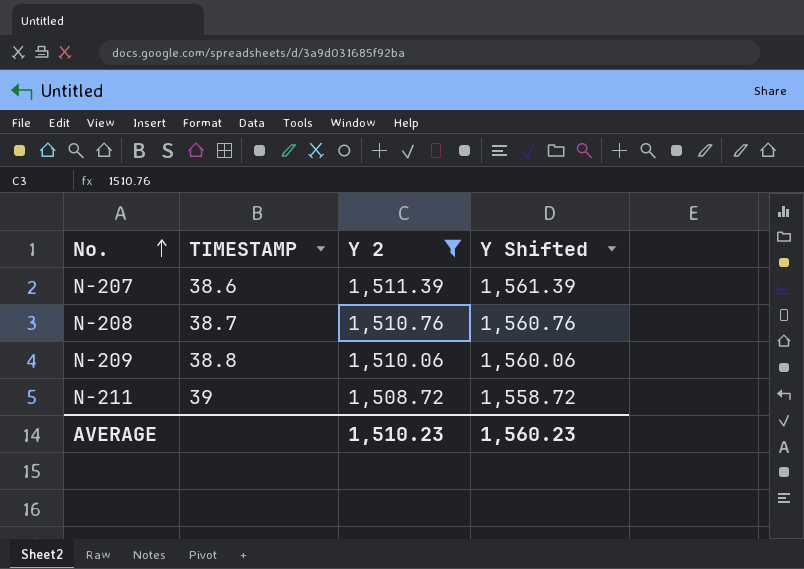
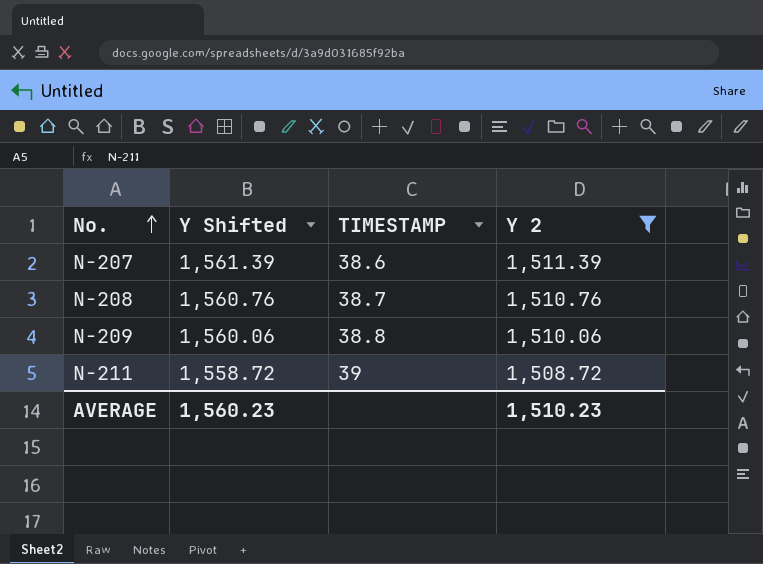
column Y Shifted | position: 4 -> 2

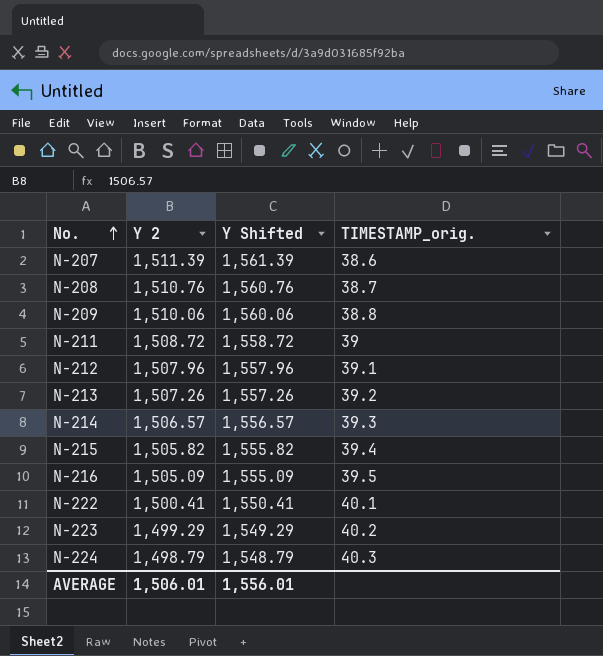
filter: Y 2 >= 1,508.72 -> none
column Y 2 | position: 4 -> 2
column name: TIMESTAMP -> TIMESTAMP_orig.
AVERAGE | Y 2: 1,510.23 -> 1,506.01
AVERAGE | Y Shifted: 1,560.23 -> 1,556.01

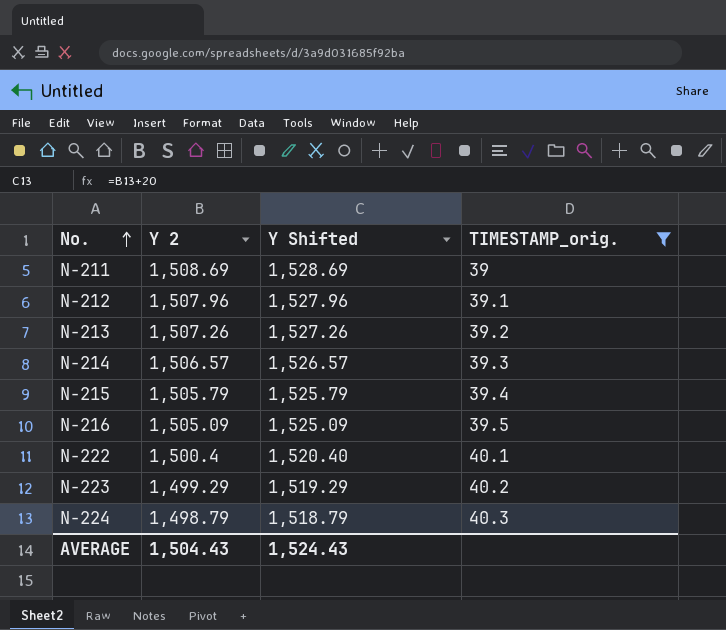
filter: none -> TIMESTAMP_orig. >= 39
column Y Shifted | formula: [Y 2] + 50 -> [Y 2] + 20
N-211 | Y 2: 1,508.72 -> 1,508.69
N-215 | Y 2: 1,505.82 -> 1,505.79
N-222 | Y 2: 1,500.41 -> 1,500.4
AVERAGE | Y 2: 1,506.01 -> 1,504.43
AVERAGE | Y Shifted: 1,556.01 -> 1,524.43

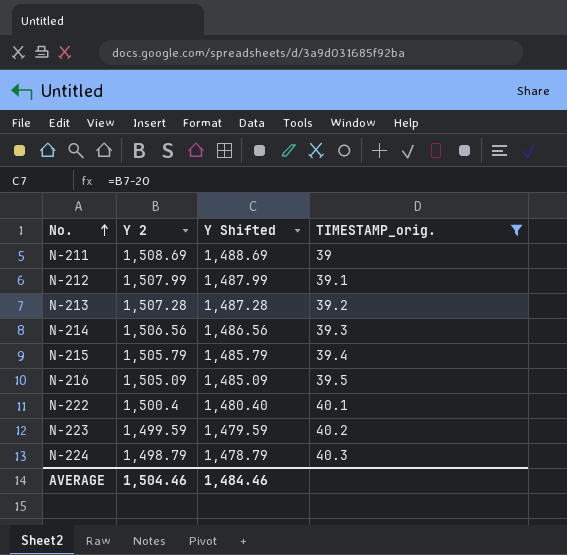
column Y Shifted | formula: [Y 2] + 20 -> [Y 2] - 20
N-212 | Y 2: 1,507.96 -> 1,507.99
N-213 | Y 2: 1,507.26 -> 1,507.28
N-214 | Y 2: 1,506.57 -> 1,506.56
N-223 | Y 2: 1,499.29 -> 1,499.59
AVERAGE | Y 2: 1,504.43 -> 1,504.46
AVERAGE | Y Shifted: 1,524.43 -> 1,484.46

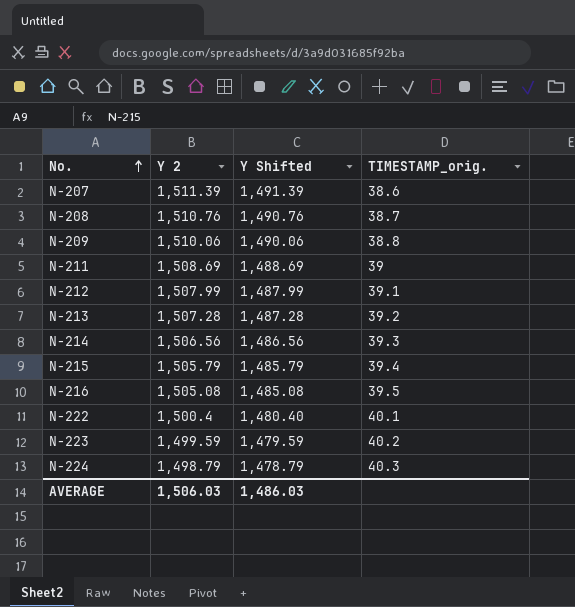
filter: TIMESTAMP_orig. >= 39 -> none
N-216 | Y 2: 1,505.09 -> 1,505.08
N-216 | Y Shifted: 1,485.09 -> 1,485.08
AVERAGE | Y 2: 1,504.46 -> 1,506.03
AVERAGE | Y Shifted: 1,484.46 -> 1,486.03

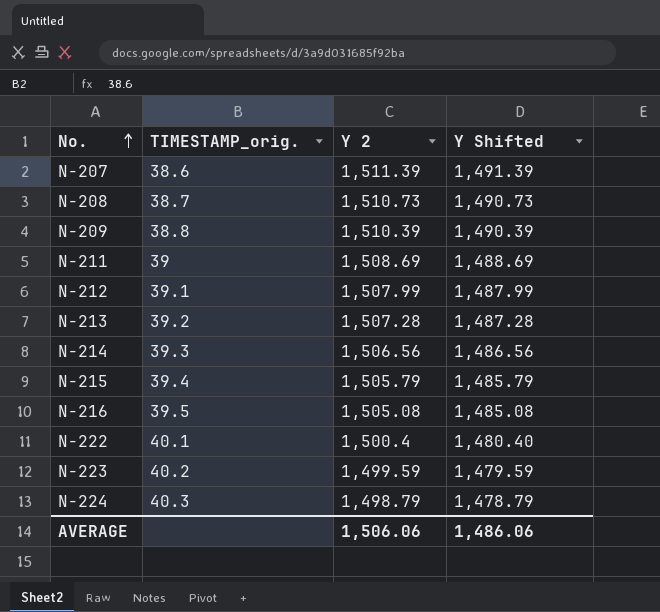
column TIMESTAMP_orig. | position: 4 -> 2
N-208 | Y 2: 1,510.76 -> 1,510.73
N-208 | Y Shifted: 1,490.76 -> 1,490.73
N-209 | Y 2: 1,510.06 -> 1,510.39
N-209 | Y Shifted: 1,490.06 -> 1,490.39
AVERAGE | Y 2: 1,506.03 -> 1,506.06
AVERAGE | Y Shifted: 1,486.03 -> 1,486.06

